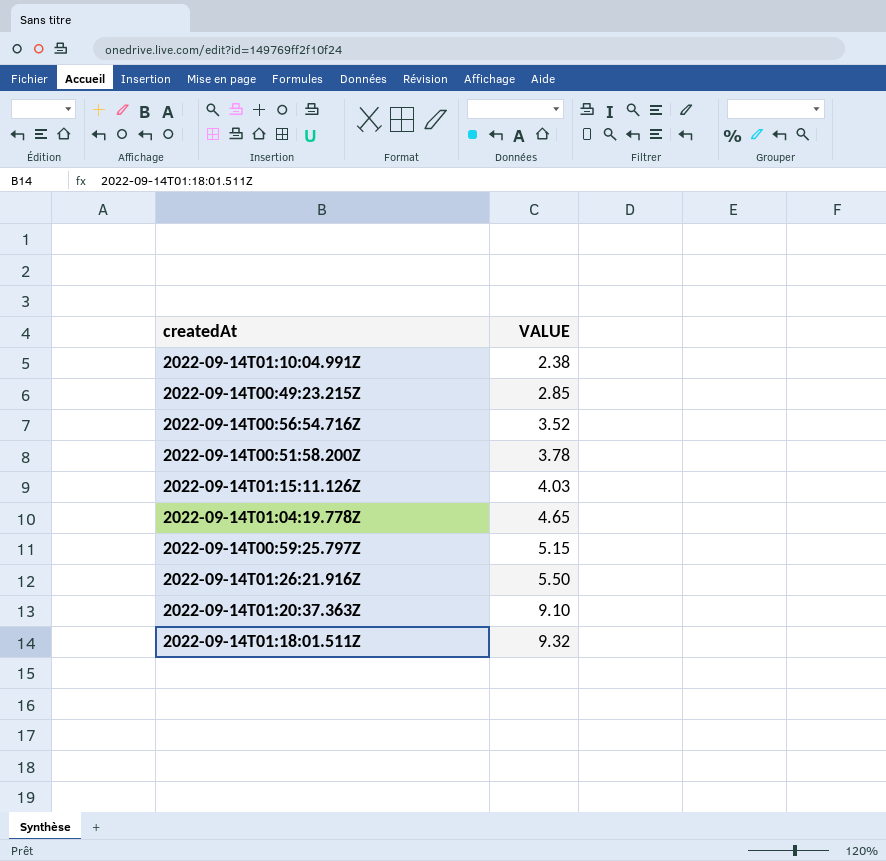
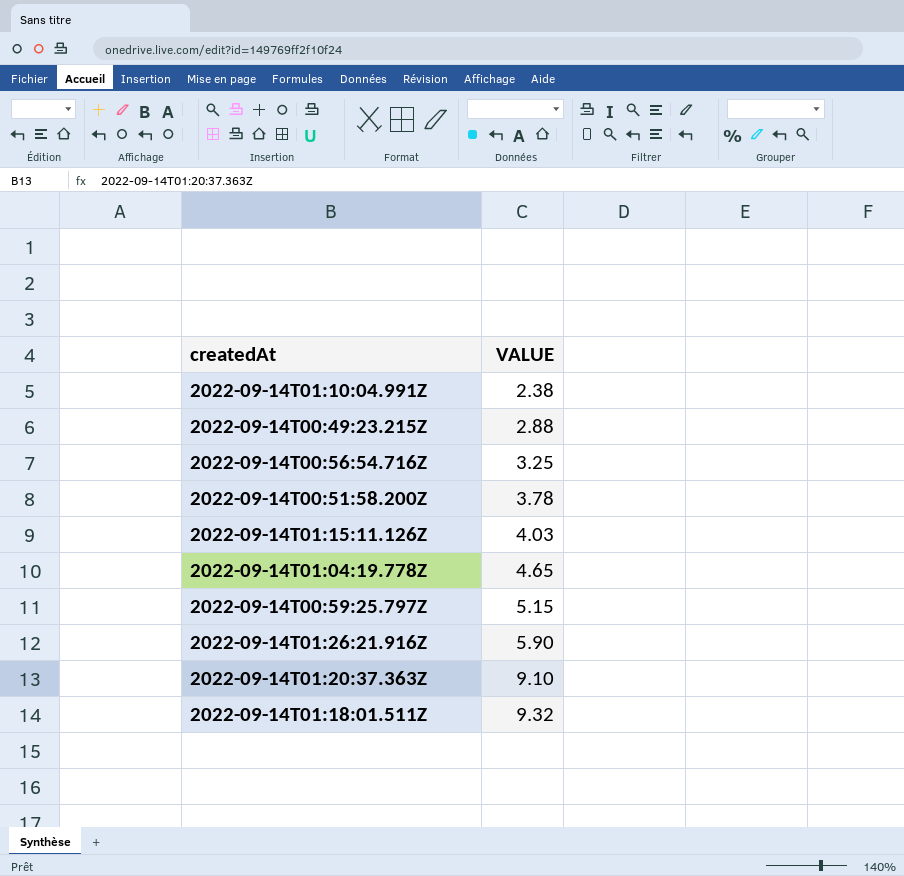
2022-09-14T00:49:23.215Z | VALUE: 2.85 -> 2.88
2022-09-14T00:56:54.716Z | VALUE: 3.52 -> 3.25
2022-09-14T01:26:21.916Z | VALUE: 5.50 -> 5.90

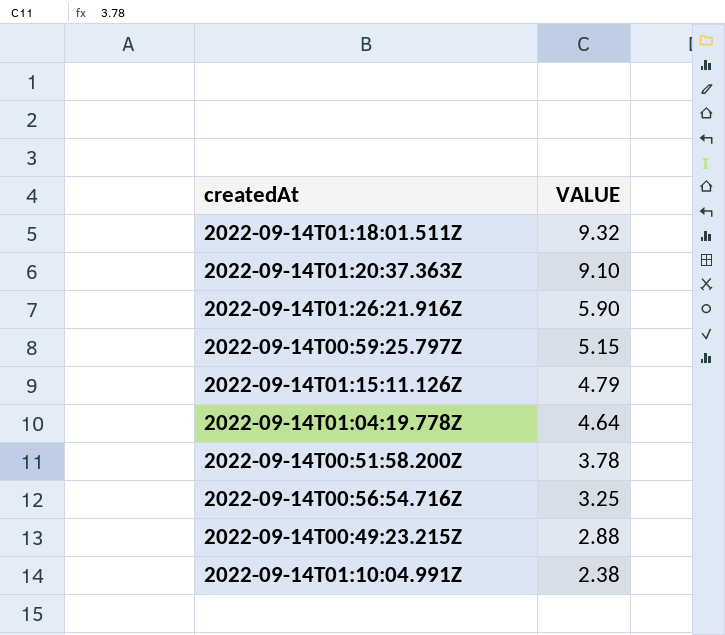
row order: VALUE ascending -> VALUE descending
2022-09-14T01:15:11.126Z | VALUE: 4.03 -> 4.79
2022-09-14T01:04:19.778Z | VALUE: 4.65 -> 4.64

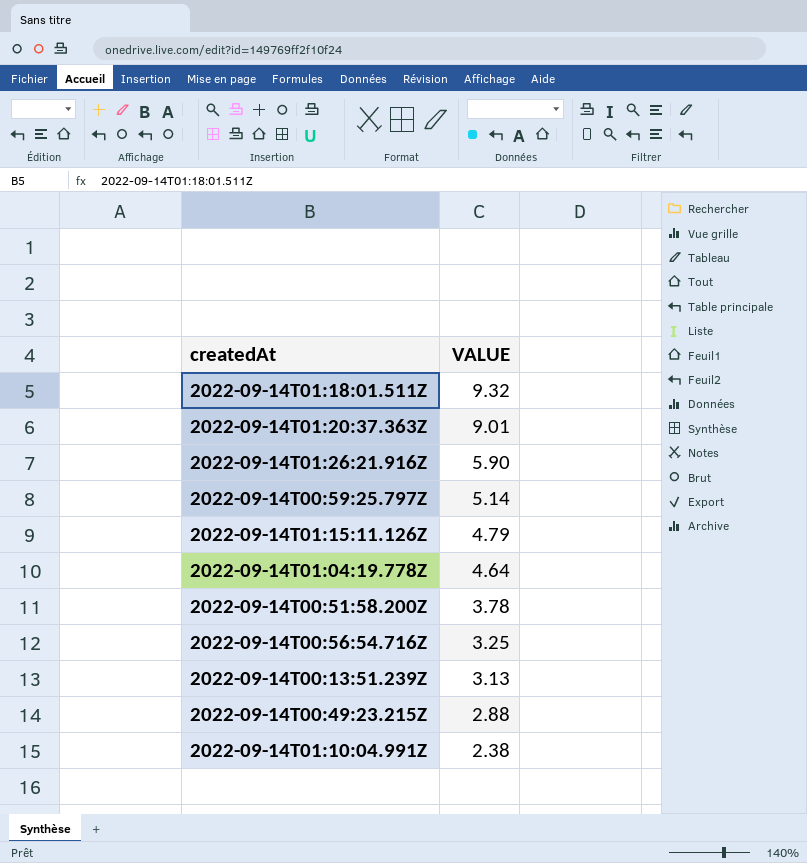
2022-09-14T01:20:37.363Z | VALUE: 9.10 -> 9.01
2022-09-14T00:59:25.797Z | VALUE: 5.15 -> 5.14
row 2022-09-14T00:13:51.239Z: none -> 3.13

